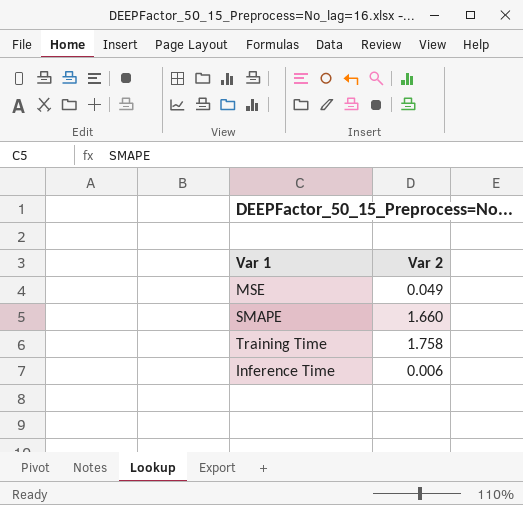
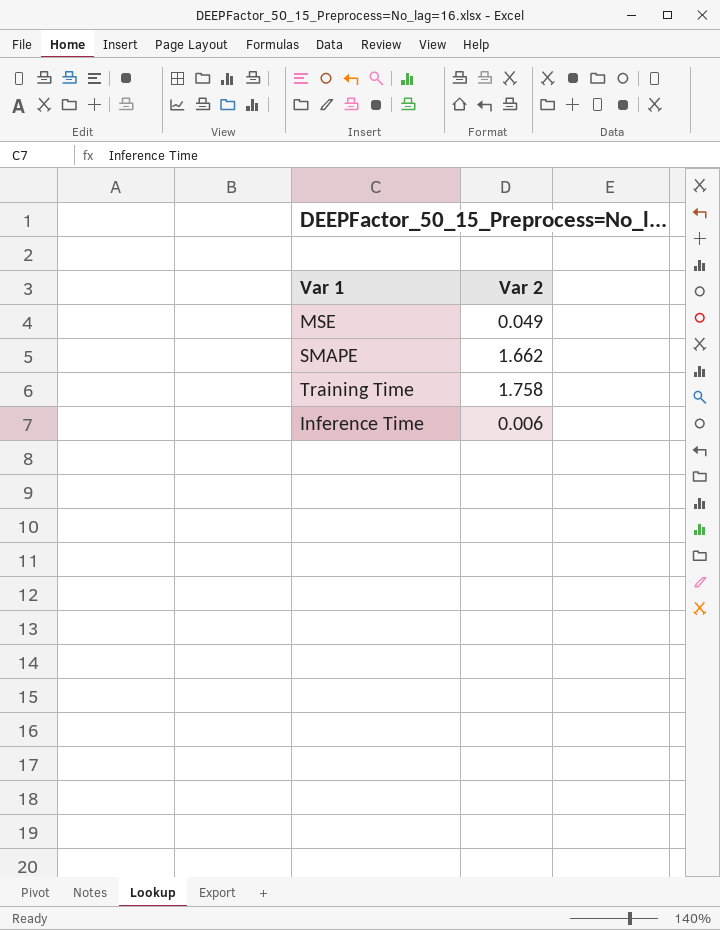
SMAPE | Var 2: 1.660 -> 1.662

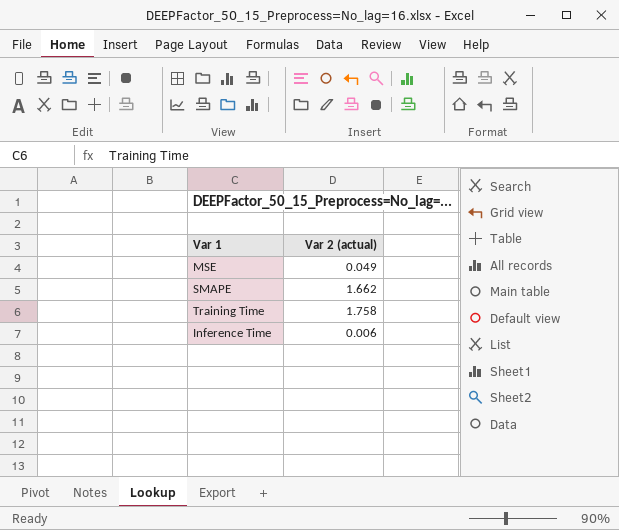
column name: Var 2 -> Var 2 (actual)

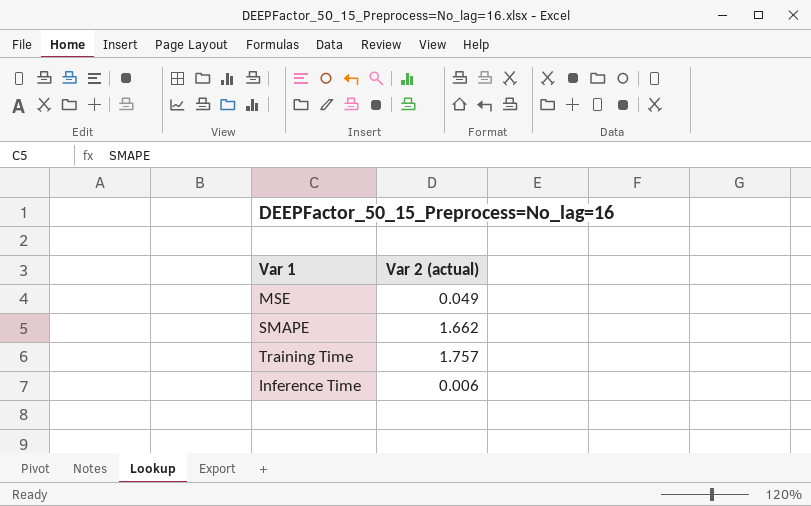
Training Time | Var 2 (actual): 1.758 -> 1.757

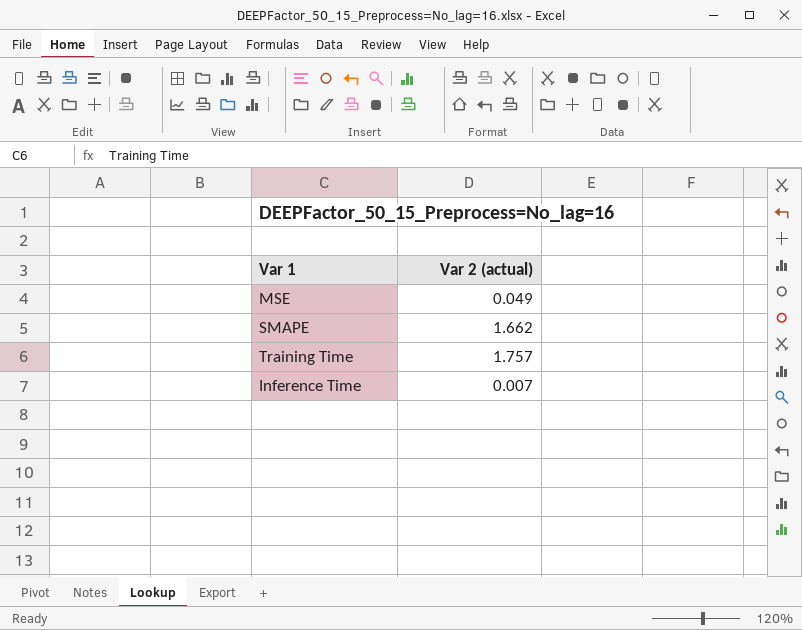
Inference Time | Var 2 (actual): 0.006 -> 0.007

